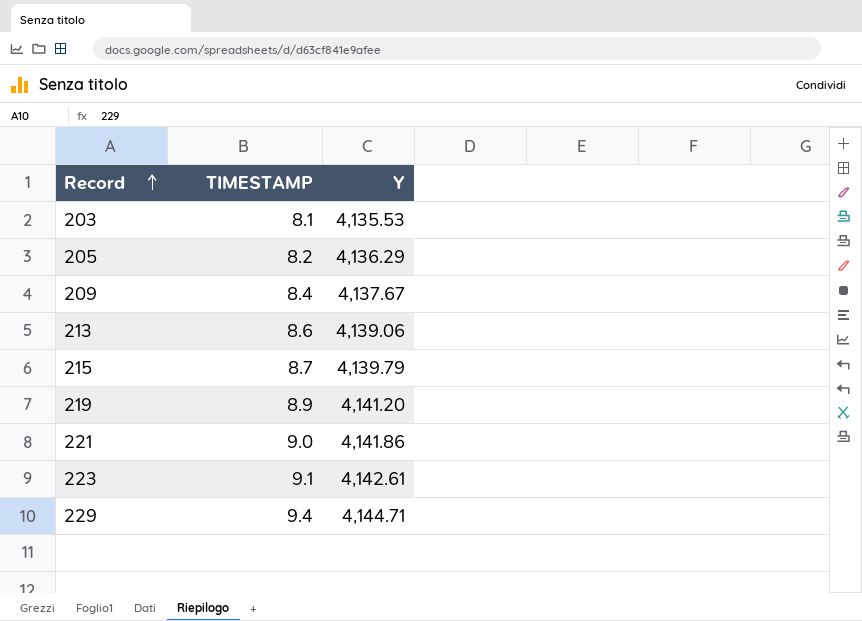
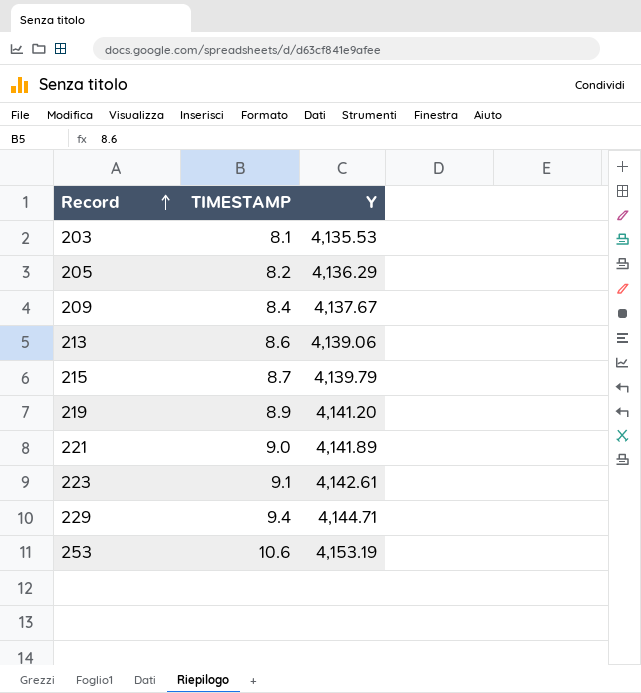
221 | Y: 4,141.86 -> 4,141.89
row 253: none -> 10.6 | 4,153.19

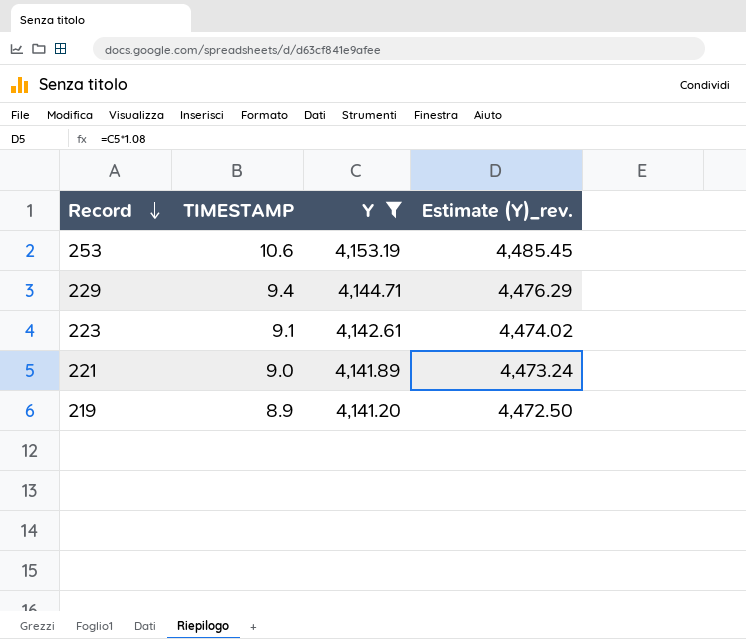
filter: none -> Y >= 4,141.20
row order: Record ascending -> Record descending
column Estimate (Y)_rev. | formula: none -> [Y] * 1.08

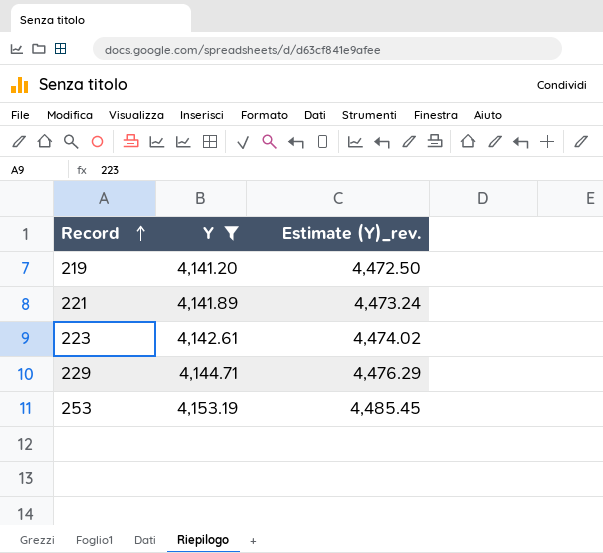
row order: Record descending -> Record ascending
column TIMESTAMP | position: 2 -> none

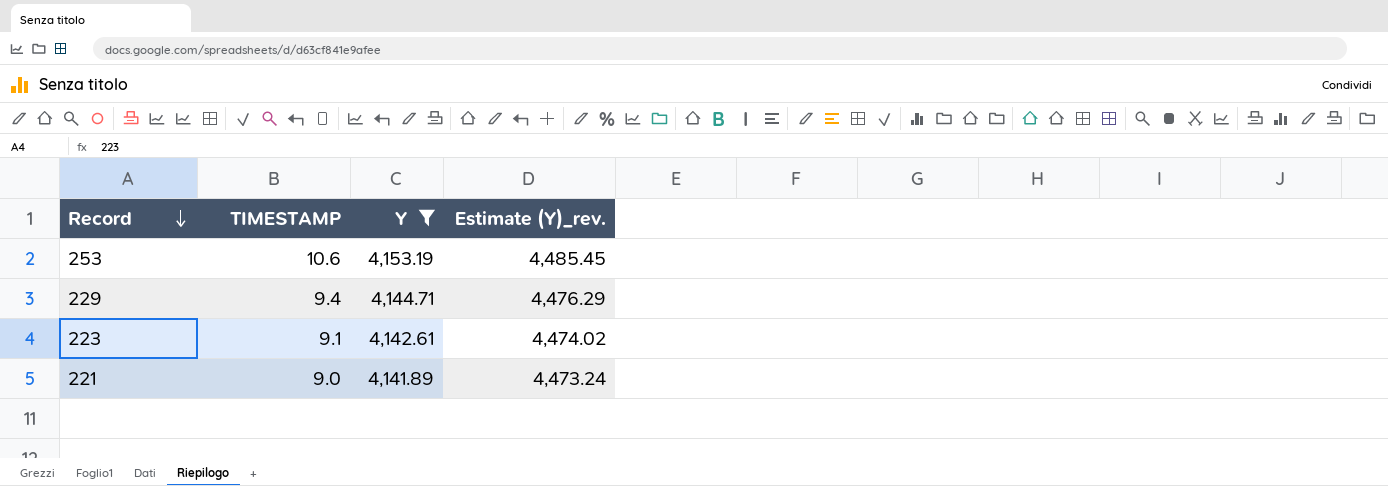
row order: Record ascending -> Record descending
column TIMESTAMP | position: none -> 2
row 219: 4,141.20 | 4,472.50 -> none

